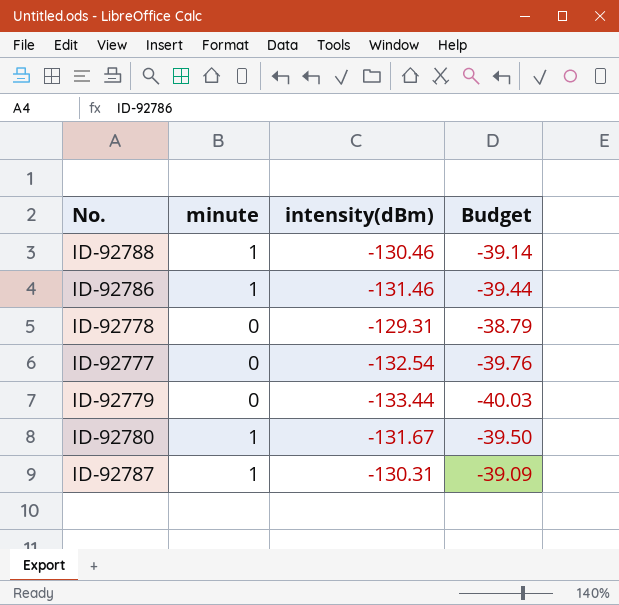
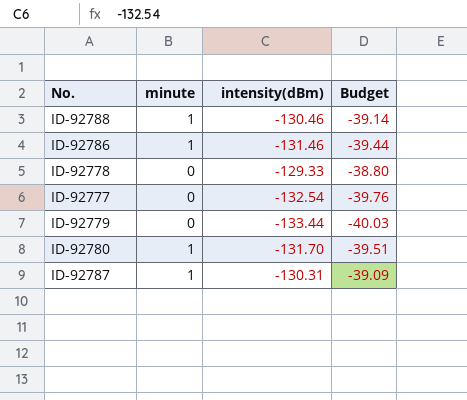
ID-92778 | intensity(dBm): -129.31 -> -129.33
ID-92778 | Budget: -38.79 -> -38.80
ID-92780 | intensity(dBm): -131.67 -> -131.70
ID-92780 | Budget: -39.50 -> -39.51

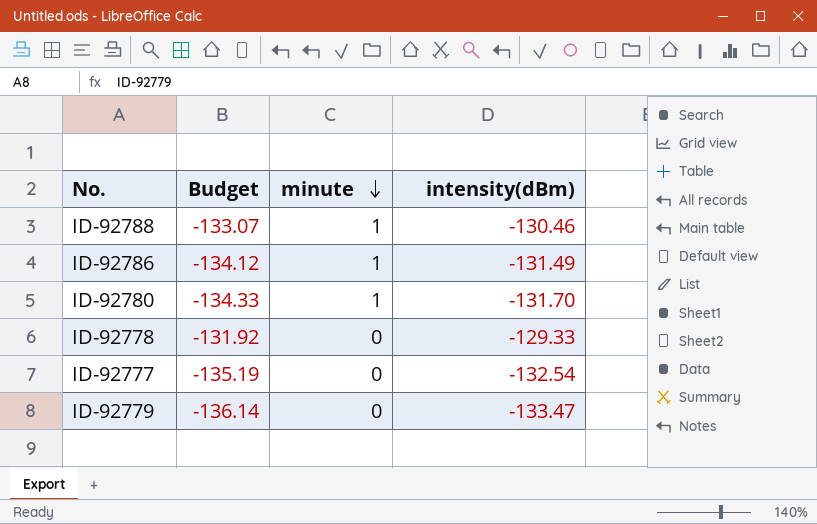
row order: none -> minute descending
column Budget | formula: [intensity(dBm)] * 0.3 -> [intensity(dBm)] * 1.02
column Budget | position: 4 -> 2
row ID-92787: 1 | -130.31 | -39.09 -> none
ID-92786 | intensity(dBm): -131.46 -> -131.49
ID-92779 | intensity(dBm): -133.44 -> -133.47

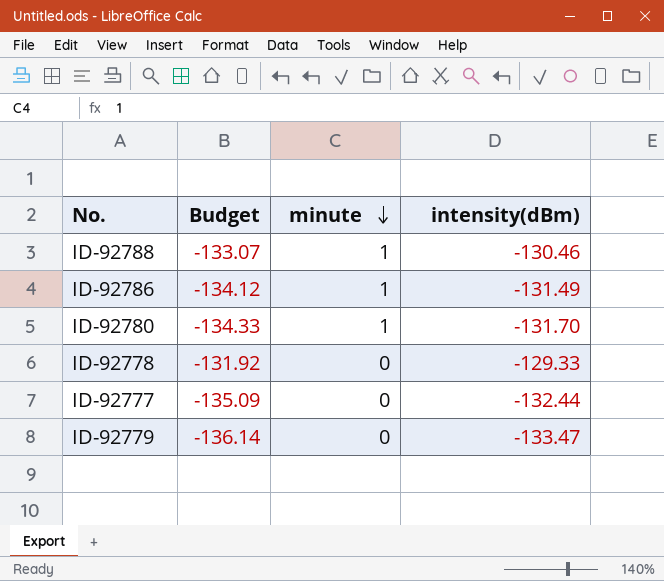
ID-92777 | Budget: -135.19 -> -135.09
ID-92777 | intensity(dBm): -132.54 -> -132.44

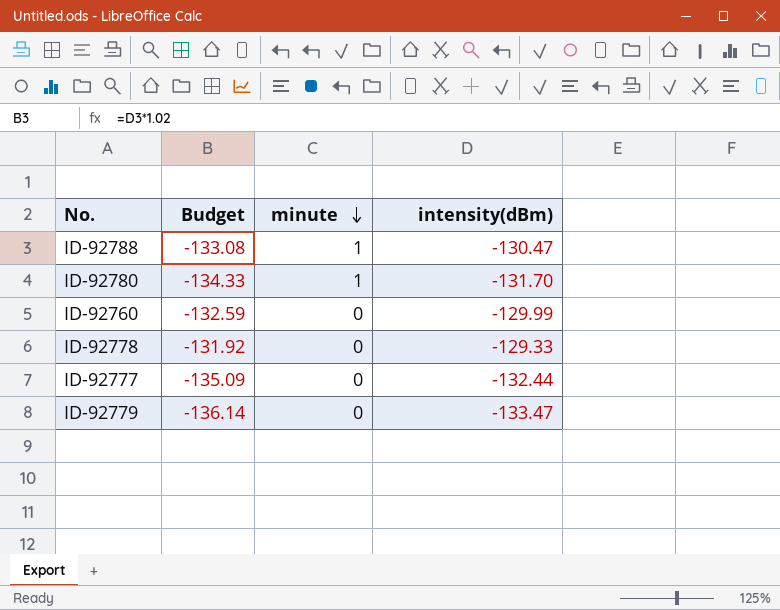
row ID-92786: -134.12 | 1 | -131.49 -> none
ID-92788 | Budget: -133.07 -> -133.08
ID-92788 | intensity(dBm): -130.46 -> -130.47
row ID-92760: none -> -132.59 | 0 | -129.99

